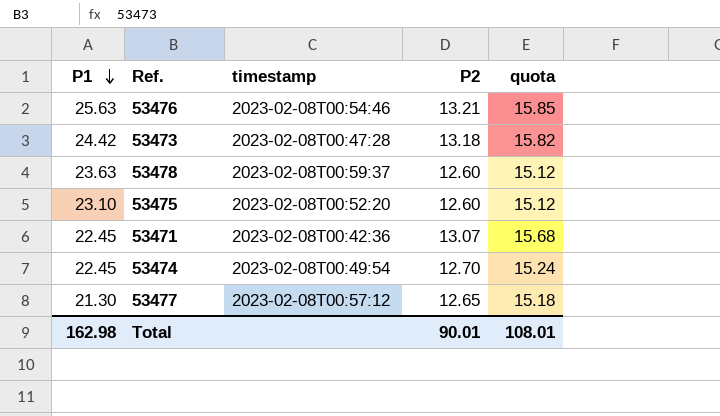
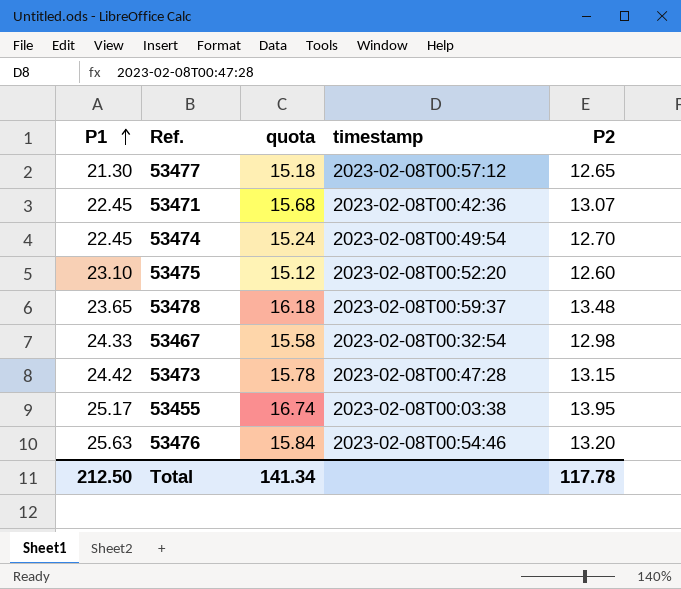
row order: P1 descending -> P1 ascending
column quota | position: 5 -> 3
53478 | P1: 23.63 -> 23.65
53478 | quota: 15.12 -> 16.18
53478 | P2: 12.60 -> 13.48
row 53467: none -> 24.33 | 15.58 | 2023-02-08T00:32:54 | 12.98
53473 | quota: 15.82 -> 15.78
53473 | P2: 13.18 -> 13.15
row 53455: none -> 25.17 | 16.74 | 2023-02-08T00:03:38 | 13.95
53476 | quota: 15.85 -> 15.84
53476 | P2: 13.21 -> 13.20
Total | P1: 162.98 -> 212.50
Total | quota: 108.01 -> 141.34
Total | P2: 90.01 -> 117.78

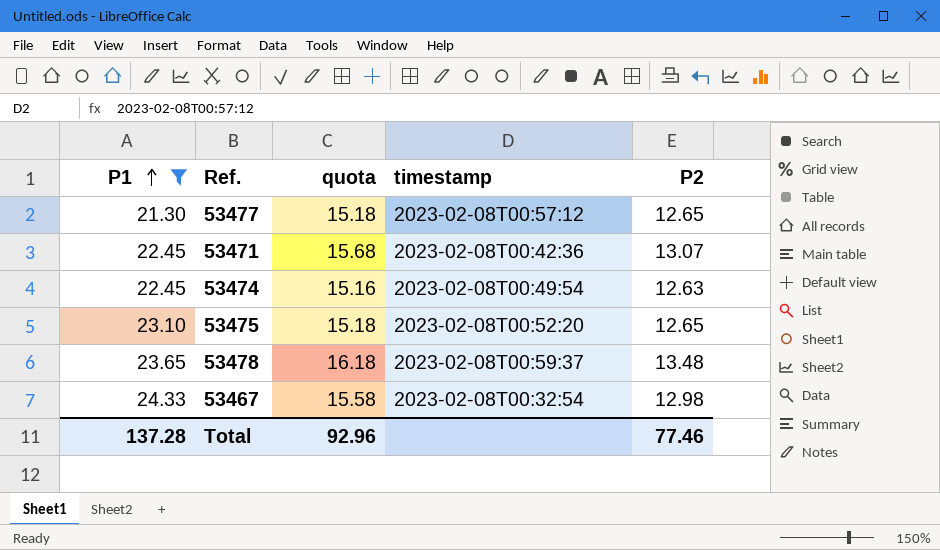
filter: none -> P1 <= 24.33
53474 | quota: 15.24 -> 15.16
53474 | P2: 12.70 -> 12.63
53475 | quota: 15.12 -> 15.18
53475 | P2: 12.60 -> 12.65
Total | P1: 212.50 -> 137.28
Total | quota: 141.34 -> 92.96
Total | P2: 117.78 -> 77.46

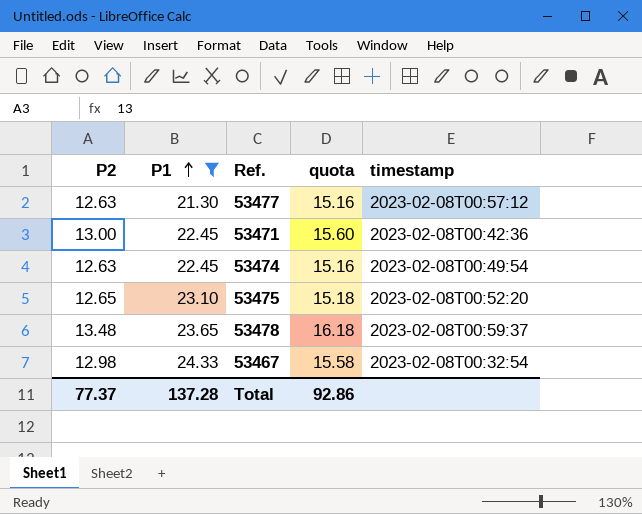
column P2 | position: 5 -> 1
53477 | P2: 12.65 -> 12.63
53477 | quota: 15.18 -> 15.16
53471 | P2: 13.07 -> 13.00
53471 | quota: 15.68 -> 15.60
Total | P2: 77.46 -> 77.37
Total | quota: 92.96 -> 92.86

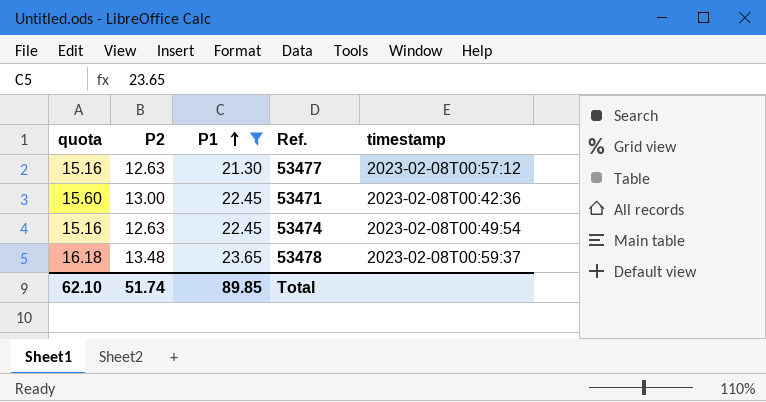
column quota | position: 4 -> 1
row 53475: 12.65 | 23.10 | 15.18 | 2023-02-08T00:52:20 -> none
row 53467: 12.98 | 24.33 | 15.58 | 2023-02-08T00:32:54 -> none
Total | quota: 92.86 -> 62.10
Total | P2: 77.37 -> 51.74
Total | P1: 137.28 -> 89.85

